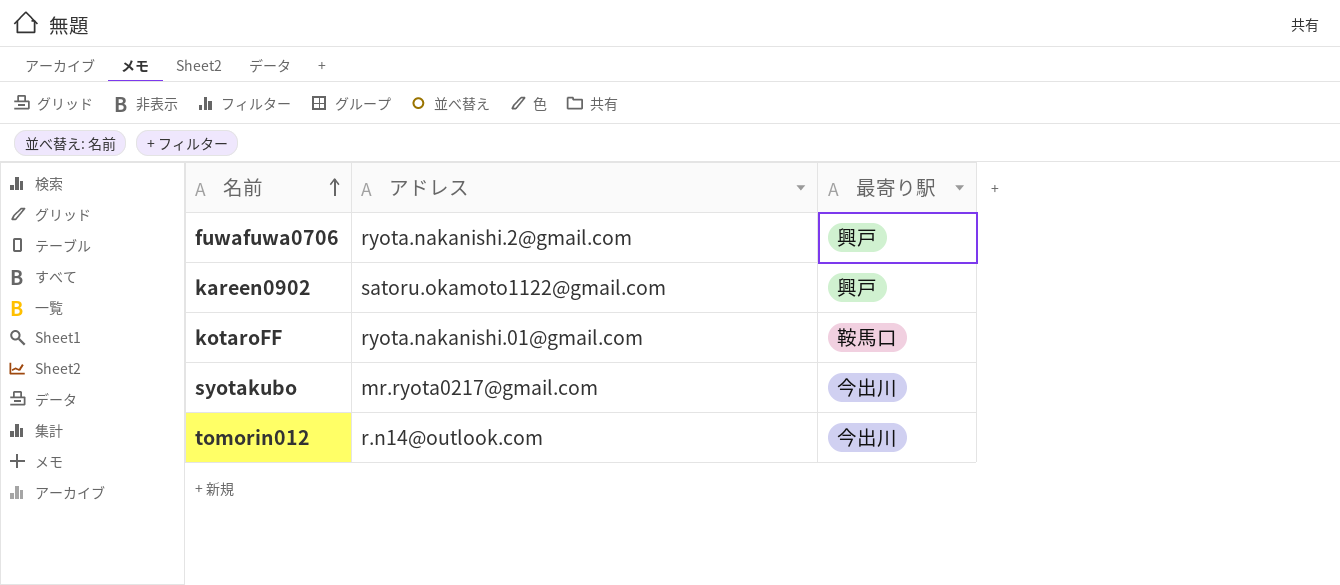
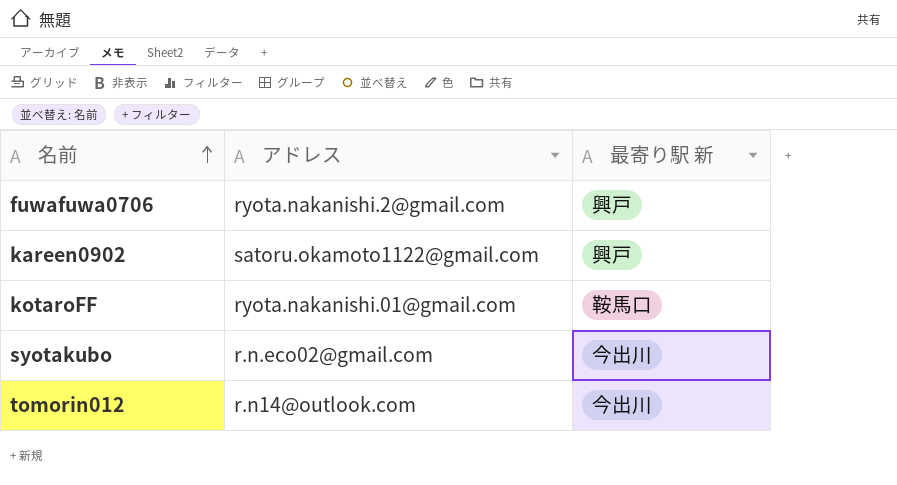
column name: 最寄り駅 -> 最寄り駅 新
syotakubo | アドレス: mr.ryota0217@gmail.com -> r.n.eco02@gmail.com

